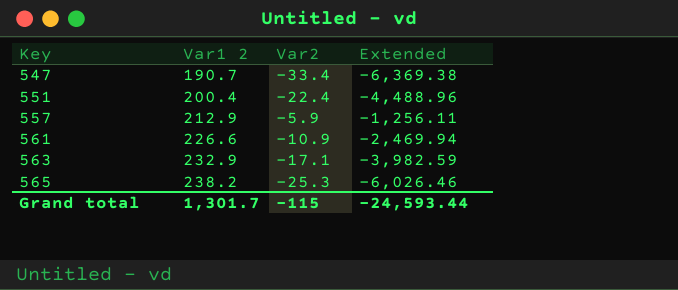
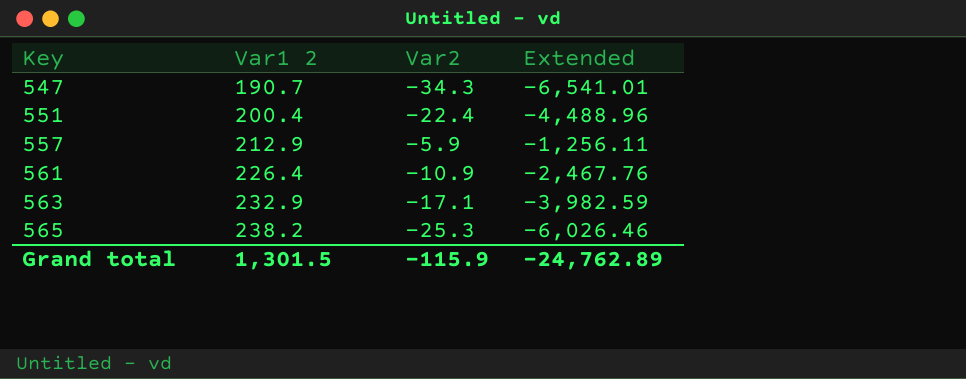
547 | Var2: -33.4 -> -34.3
547 | Extended: -6,369.38 -> -6,541.01
561 | Var1 2: 226.6 -> 226.4
561 | Extended: -2,469.94 -> -2,467.76
Grand total | Var1 2: 1,301.7 -> 1,301.5
Grand total | Var2: -115 -> -115.9
Grand total | Extended: -24,593.44 -> -24,762.89

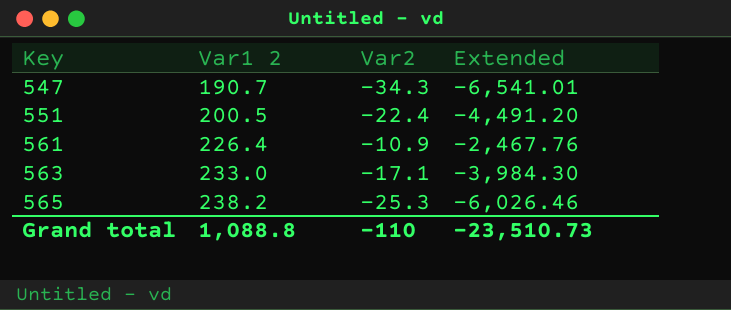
row 557: 212.9 | -5.9 | -1,256.11 -> none
551 | Var1 2: 200.4 -> 200.5
551 | Extended: -4,488.96 -> -4,491.20
563 | Var1 2: 232.9 -> 233.0
563 | Extended: -3,982.59 -> -3,984.30
Grand total | Var1 2: 1,301.5 -> 1,088.8
Grand total | Var2: -115.9 -> -110
Grand total | Extended: -24,762.89 -> -23,510.73

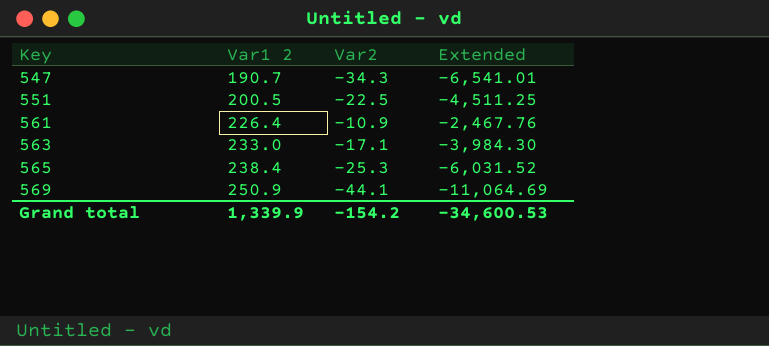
551 | Var2: -22.4 -> -22.5
551 | Extended: -4,491.20 -> -4,511.25
565 | Var1 2: 238.2 -> 238.4
565 | Extended: -6,026.46 -> -6,031.52
row 569: none -> 250.9 | -44.1 | -11,064.69
Grand total | Var1 2: 1,088.8 -> 1,339.9
Grand total | Var2: -110 -> -154.2
Grand total | Extended: -23,510.73 -> -34,600.53

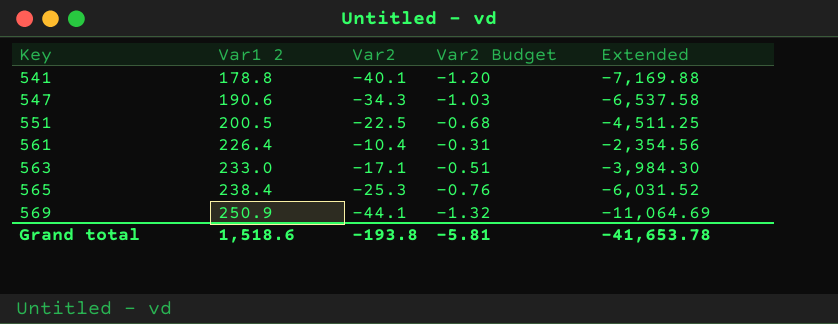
column Var2 Budget | formula: none -> [Var2] * 0.03
row 541: none -> 178.8 | -40.1 | -1.20 | -7,169.88
547 | Var1 2: 190.7 -> 190.6
547 | Extended: -6,541.01 -> -6,537.58
561 | Var2: -10.9 -> -10.4
561 | Extended: -2,467.76 -> -2,354.56
Grand total | Var1 2: 1,339.9 -> 1,518.6
Grand total | Var2: -154.2 -> -193.8
Grand total | Extended: -34,600.53 -> -41,653.78

